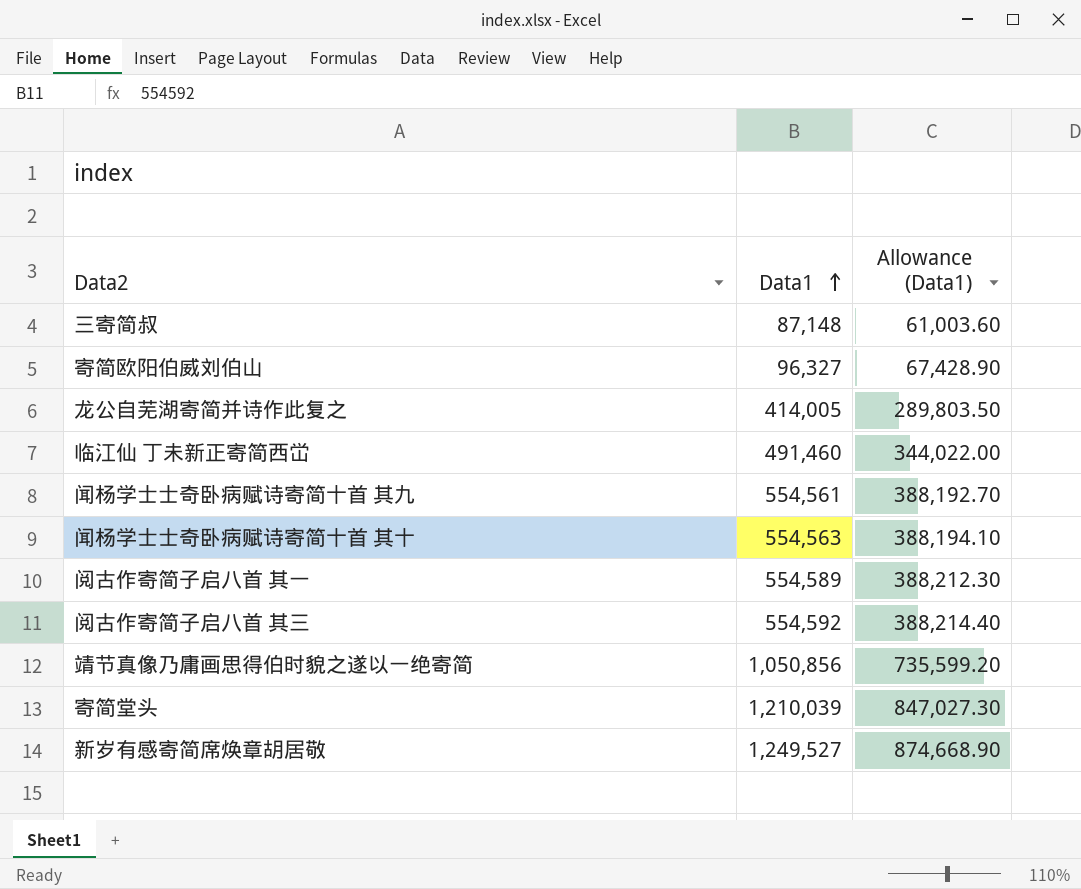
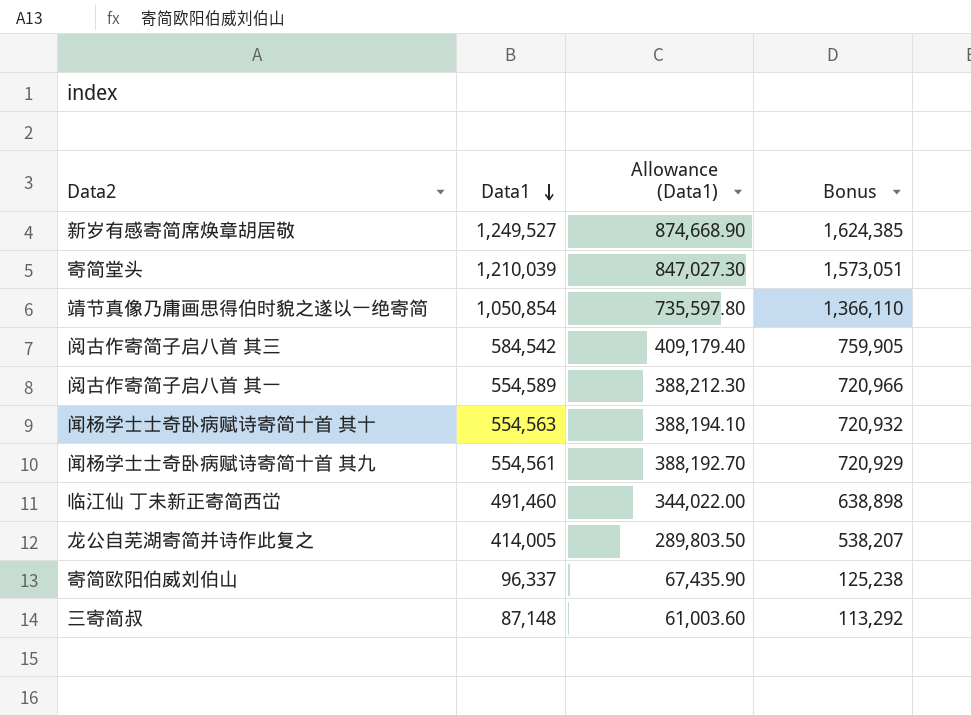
row order: Data1 ascending -> Data1 descending
column Bonus | formula: none -> [Data1] * 1.3
靖节真像乃庸画思得伯时貌之遂以一绝寄简 | Data1: 1,050,856 -> 1,050,854
靖节真像乃庸画思得伯时貌之遂以一绝寄简 | Allowance (Data1): 735,599.20 -> 735,597.80
阅古作寄简子启八首 其三 | Data1: 554,592 -> 584,542
阅古作寄简子启八首 其三 | Allowance (Data1): 388,214.40 -> 409,179.40
寄简欧阳伯威刘伯山 | Data1: 96,327 -> 96,337
寄简欧阳伯威刘伯山 | Allowance (Data1): 67,428.90 -> 67,435.90

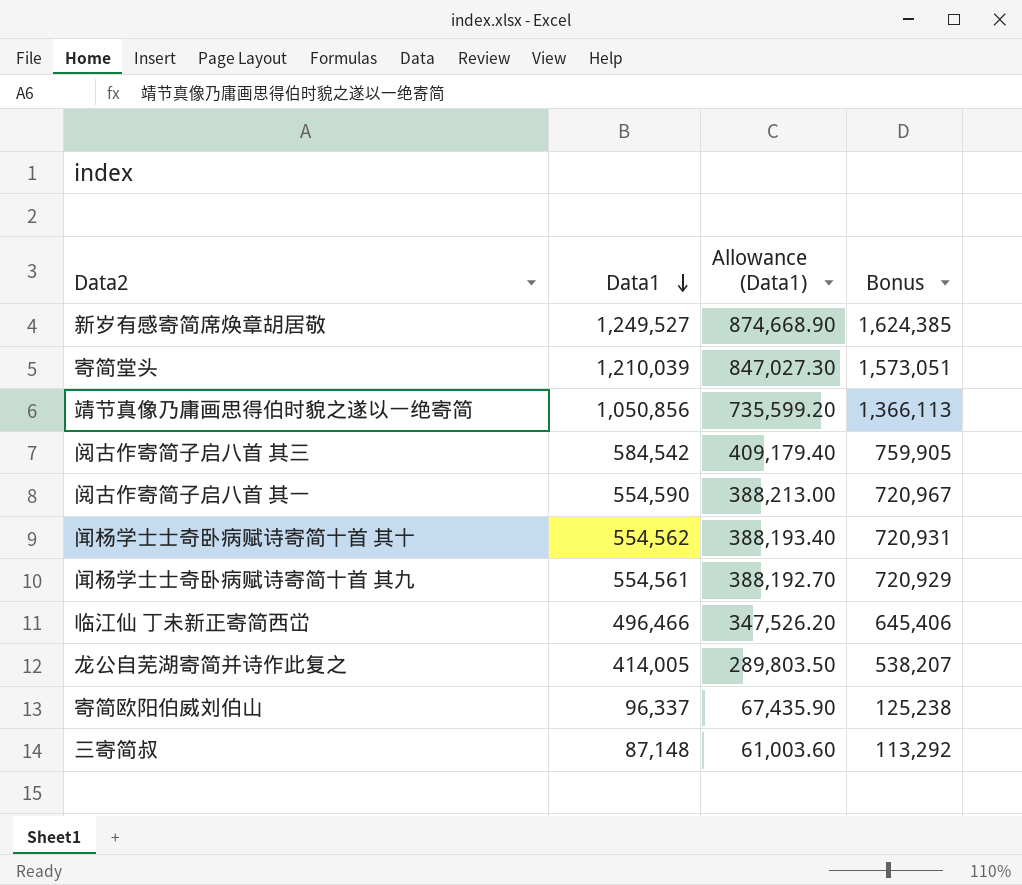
靖节真像乃庸画思得伯时貌之遂以一绝寄简 | Data1: 1,050,854 -> 1,050,856
靖节真像乃庸画思得伯时貌之遂以一绝寄简 | Allowance (Data1): 735,597.80 -> 735,599.20
靖节真像乃庸画思得伯时貌之遂以一绝寄简 | Bonus: 1,366,110 -> 1,366,113
阅古作寄简子启八首 其一 | Data1: 554,589 -> 554,590
阅古作寄简子启八首 其一 | Allowance (Data1): 388,212.30 -> 388,213.00
阅古作寄简子启八首 其一 | Bonus: 720,966 -> 720,967
闻杨学士士奇卧病赋诗寄简十首 其十 | Data1: 554,563 -> 554,562
闻杨学士士奇卧病赋诗寄简十首 其十 | Allowance (Data1): 388,194.10 -> 388,193.40
闻杨学士士奇卧病赋诗寄简十首 其十 | Bonus: 720,932 -> 720,931
临江仙 丁未新正寄简西峃 | Data1: 491,460 -> 496,466
临江仙 丁未新正寄简西峃 | Allowance (Data1): 344,022.00 -> 347,526.20
临江仙 丁未新正寄简西峃 | Bonus: 638,898 -> 645,406

